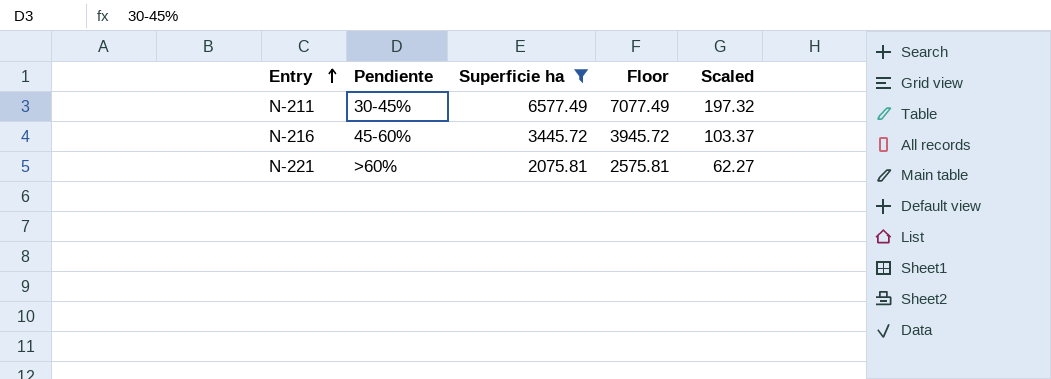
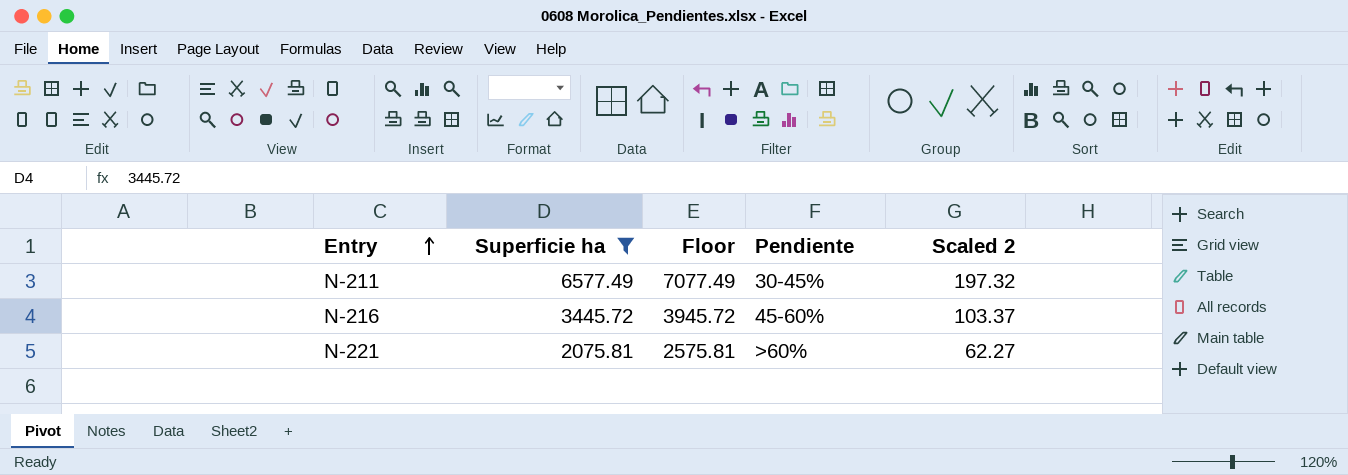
column Pendiente | position: 2 -> 4
column name: Scaled -> Scaled 2

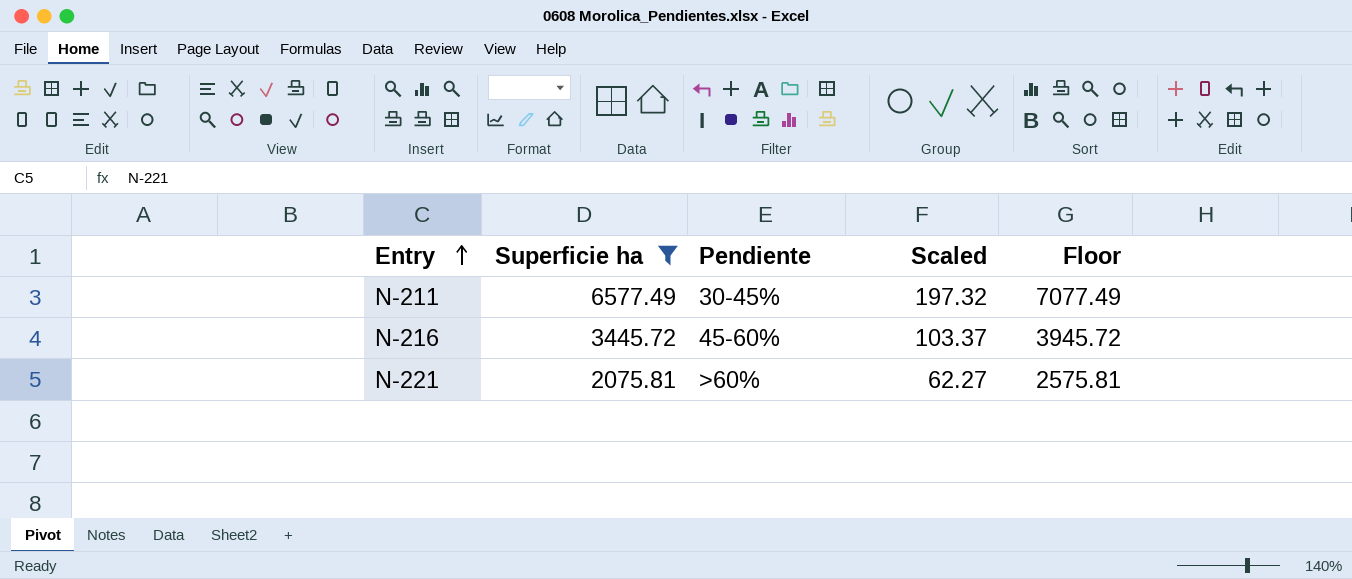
column name: Scaled 2 -> Scaled
column Floor | position: 3 -> 5

